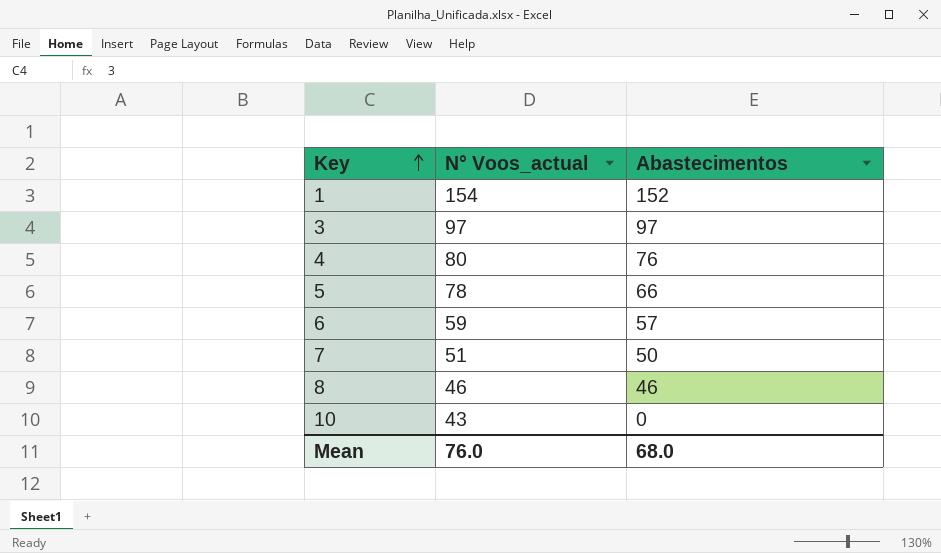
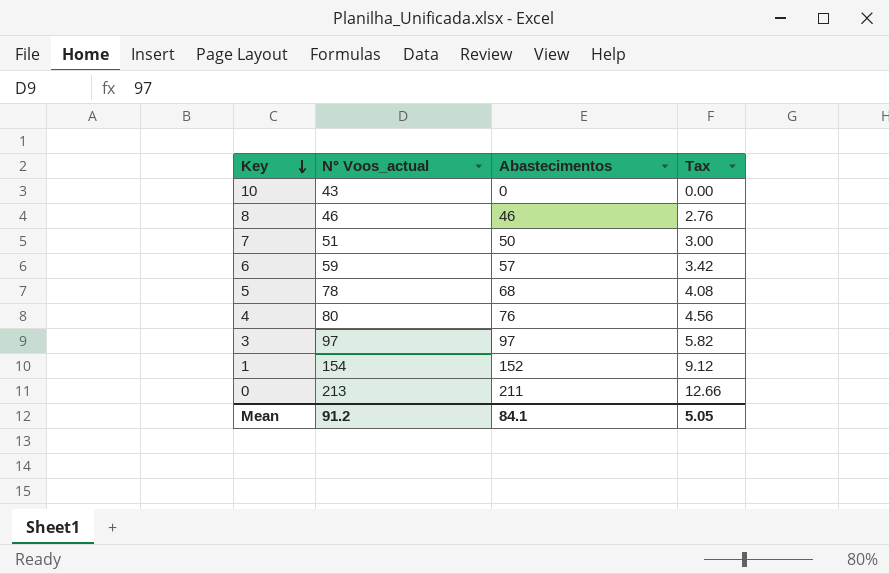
row order: Key ascending -> Key descending
column Tax | formula: none -> [Abastecimentos] * 0.06
5 | Abastecimentos: 66 -> 68
row 0: none -> 213 | 211 | 12.66
Mean | N° Voos_actual: 76.0 -> 91.2
Mean | Abastecimentos: 68.0 -> 84.1

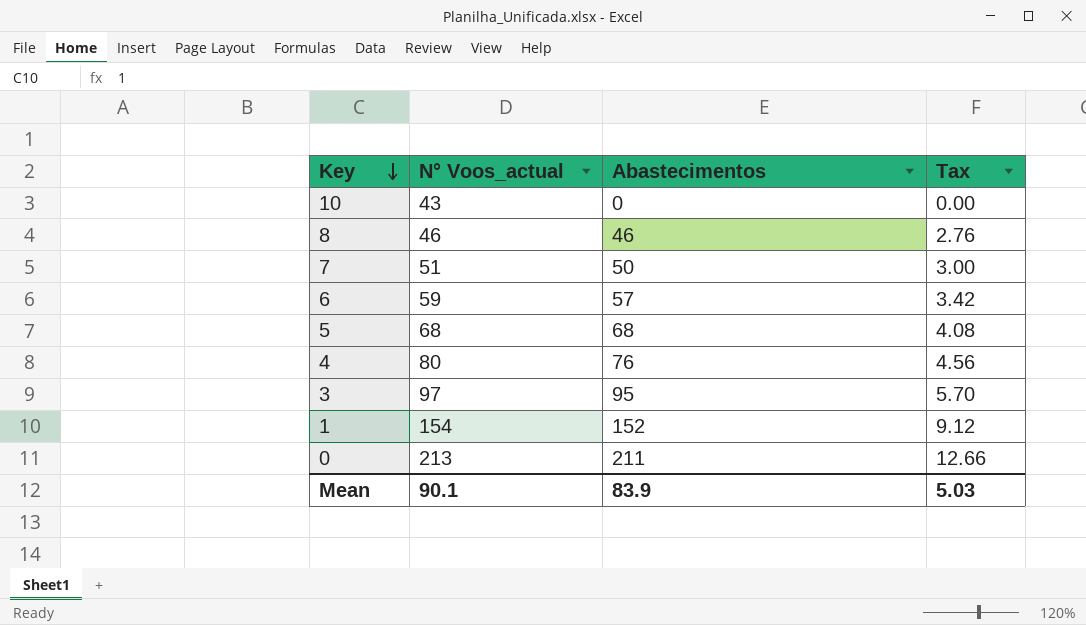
5 | N° Voos_actual: 78 -> 68
3 | Abastecimentos: 97 -> 95
3 | Tax: 5.82 -> 5.70
Mean | N° Voos_actual: 91.2 -> 90.1
Mean | Abastecimentos: 84.1 -> 83.9
Mean | Tax: 5.05 -> 5.03

